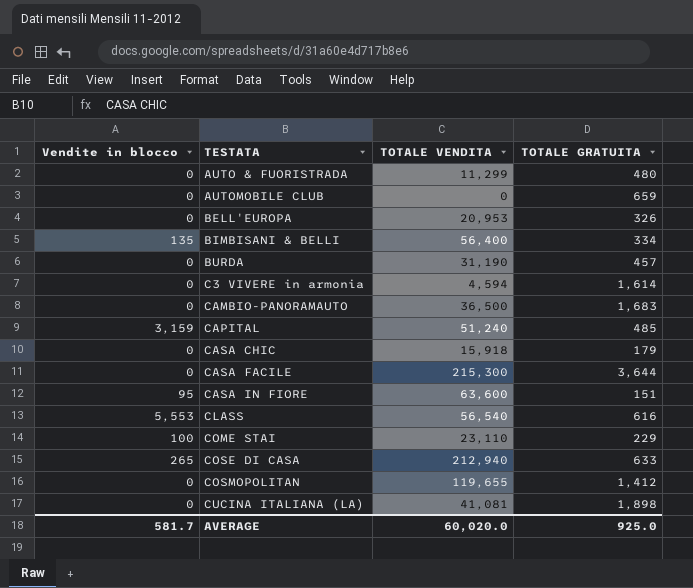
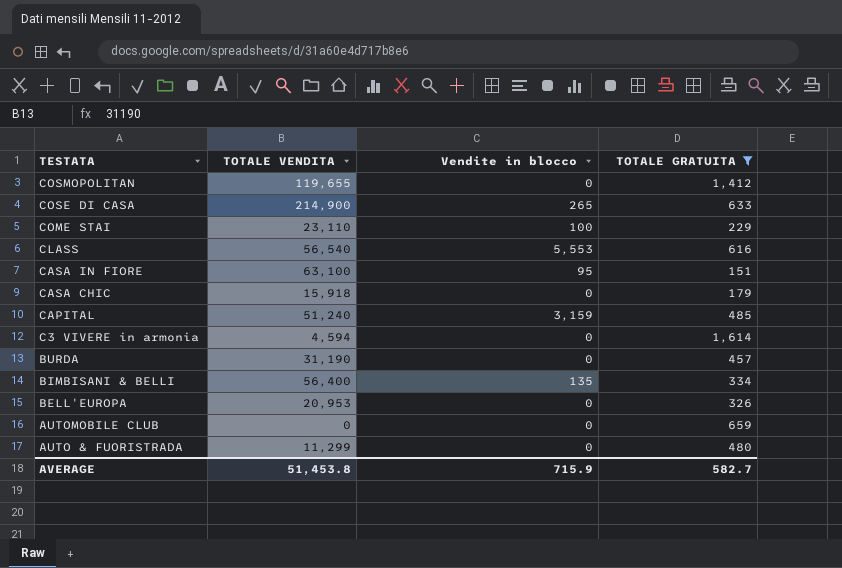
filter: none -> TOTALE GRATUITA <= 1,614
row order: TESTATA ascending -> TESTATA descending
column Vendite in blocco | position: 1 -> 3
COSE DI CASA | TOTALE VENDITA: 212,940 -> 214,900
CASA IN FIORE | TOTALE VENDITA: 63,600 -> 63,100
AVERAGE | TOTALE VENDITA: 60,020.0 -> 51,453.8
AVERAGE | Vendite in blocco: 581.7 -> 715.9
AVERAGE | TOTALE GRATUITA: 925.0 -> 582.7

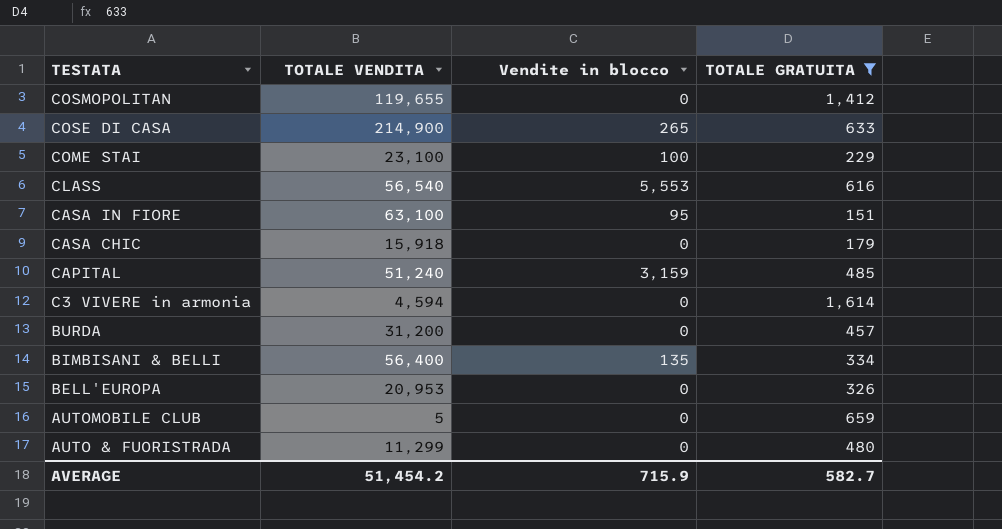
COME STAI | TOTALE VENDITA: 23,110 -> 23,100
BURDA | TOTALE VENDITA: 31,190 -> 31,200
AUTOMOBILE CLUB | TOTALE VENDITA: 0 -> 5
AVERAGE | TOTALE VENDITA: 51,453.8 -> 51,454.2

